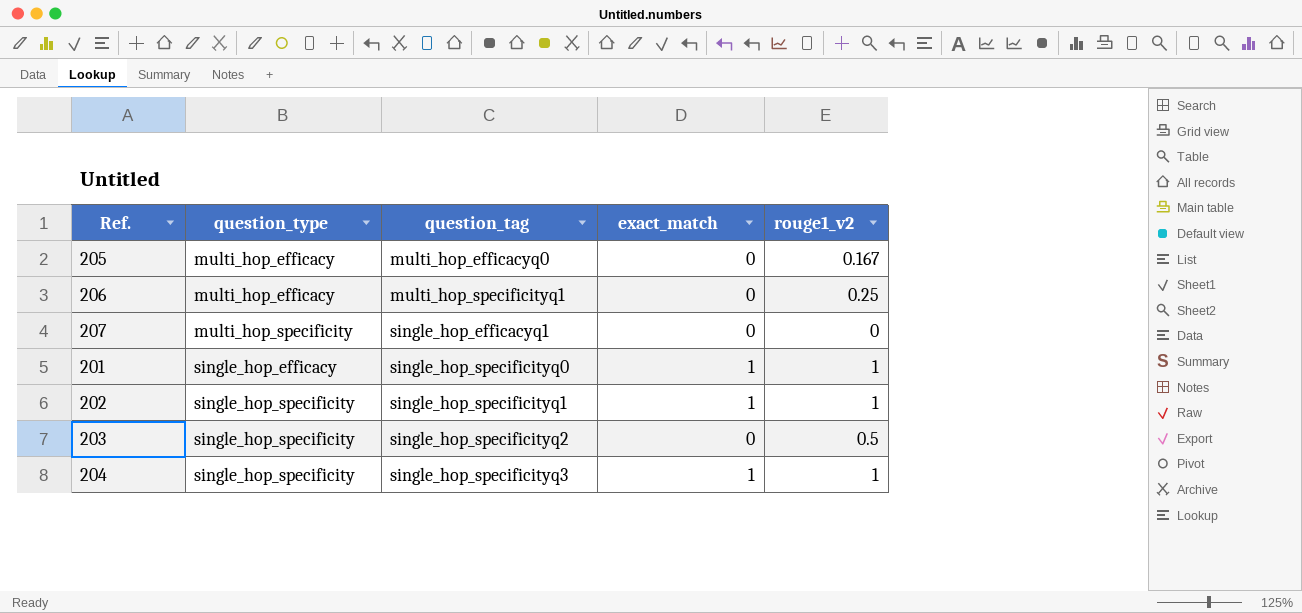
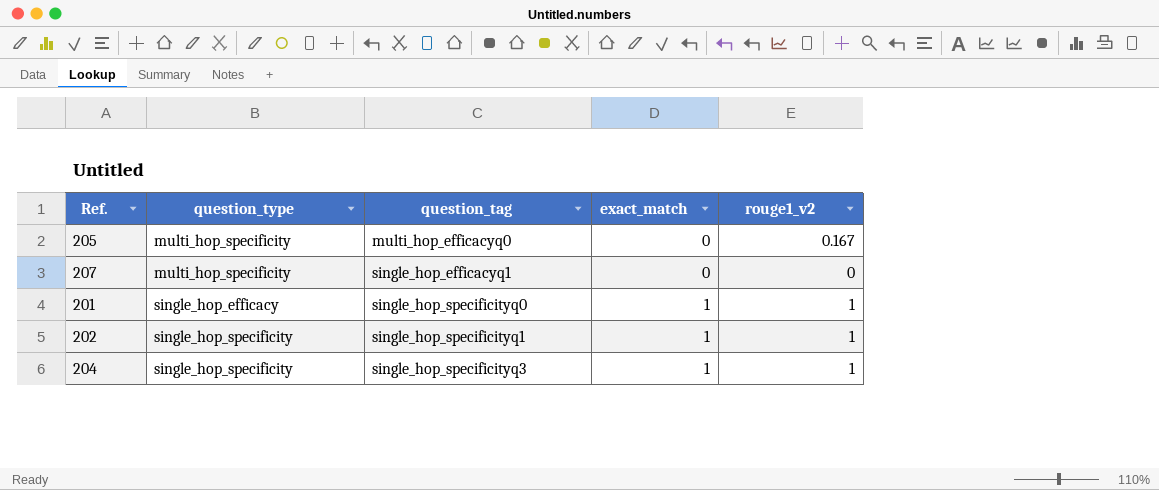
row 206: multi_hop_efficacy | multi_hop_specificityq1 | 0 | 0.25 -> none
row 203: single_hop_specificity | single_hop_specificityq2 | 0 | 0.5 -> none
205 | question_type: multi_hop_efficacy -> multi_hop_specificity

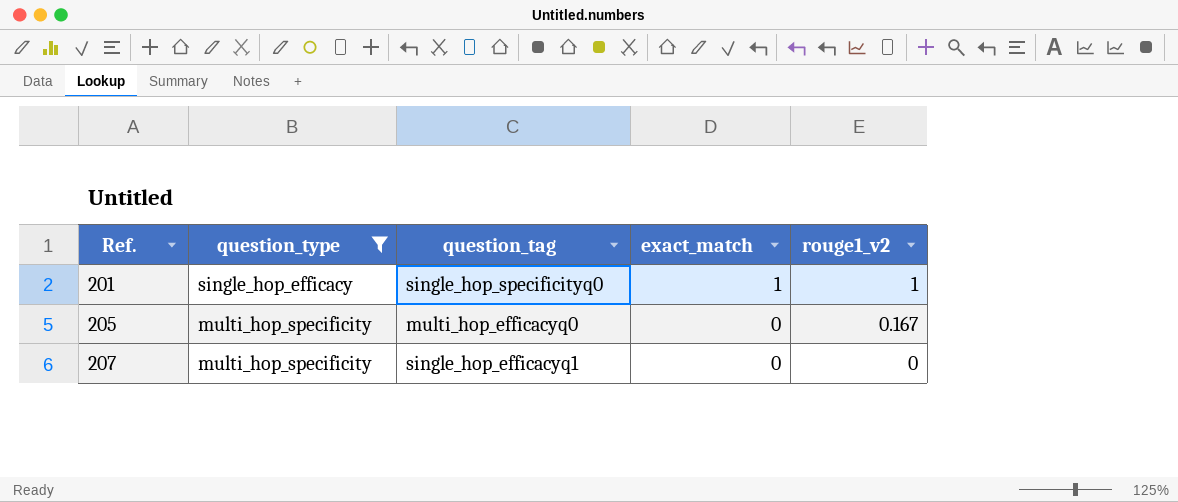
filter: none -> question_type != single_hop_specificity
row order: question_type ascending -> Ref. ascending

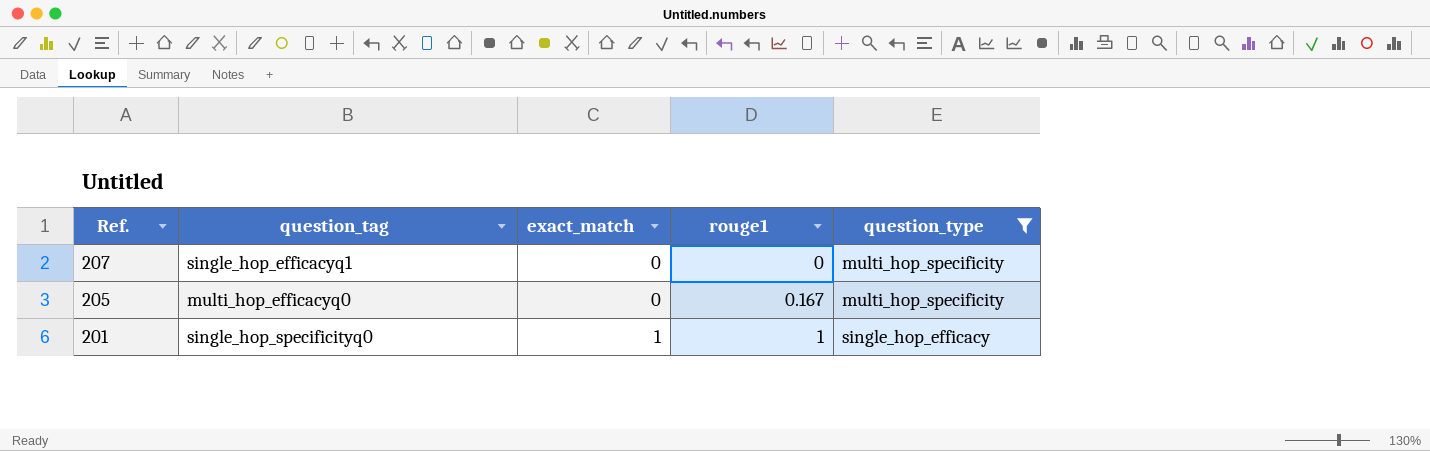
row order: Ref. ascending -> Ref. descending
column name: rouge1_v2 -> rouge1
column question_type | position: 2 -> 5

